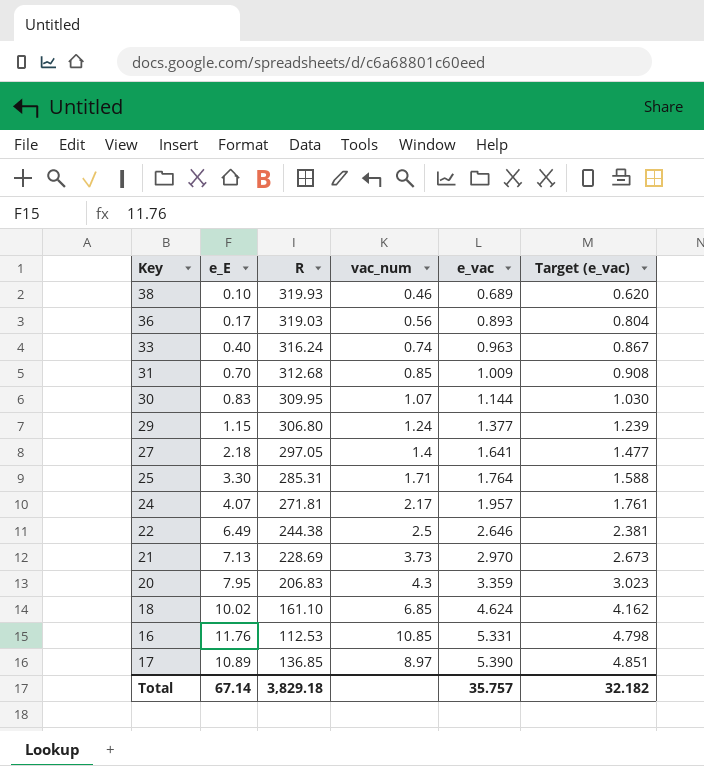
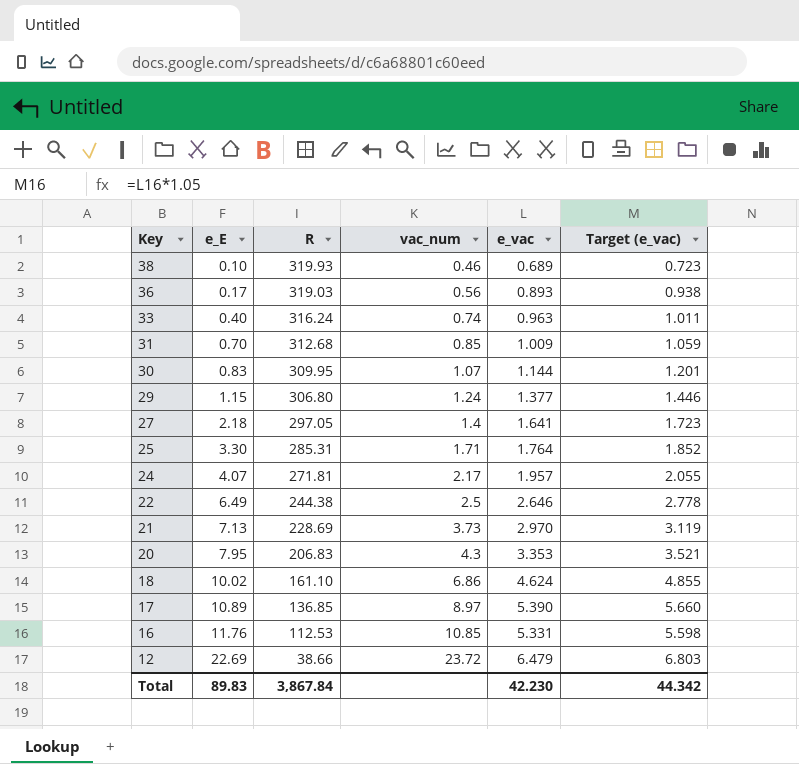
row order: e_vac ascending -> Key descending
column Target (e_vac) | formula: [e_vac] * 0.9 -> [e_vac] * 1.05
20 | e_vac: 3.359 -> 3.353
18 | vac_num: 6.85 -> 6.86
row 12: none -> 22.69 | 38.66 | 23.72 | 6.479 | 6.803
Total | e_E: 67.14 -> 89.83
Total | R: 3,829.18 -> 3,867.84
Total | e_vac: 35.757 -> 42.230
Total | Target (e_vac): 32.182 -> 44.342

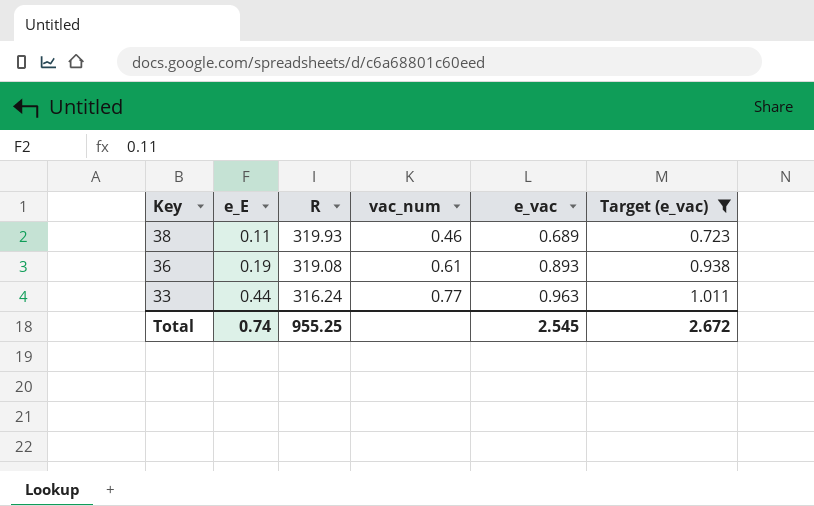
filter: none -> Target (e_vac) <= 1.011
38 | e_E: 0.10 -> 0.11
36 | e_E: 0.17 -> 0.19
36 | R: 319.03 -> 319.08
36 | vac_num: 0.56 -> 0.61
33 | e_E: 0.40 -> 0.44
33 | vac_num: 0.74 -> 0.77
Total | e_E: 89.83 -> 0.74
Total | R: 3,867.84 -> 955.25
Total | e_vac: 42.230 -> 2.545
Total | Target (e_vac): 44.342 -> 2.672

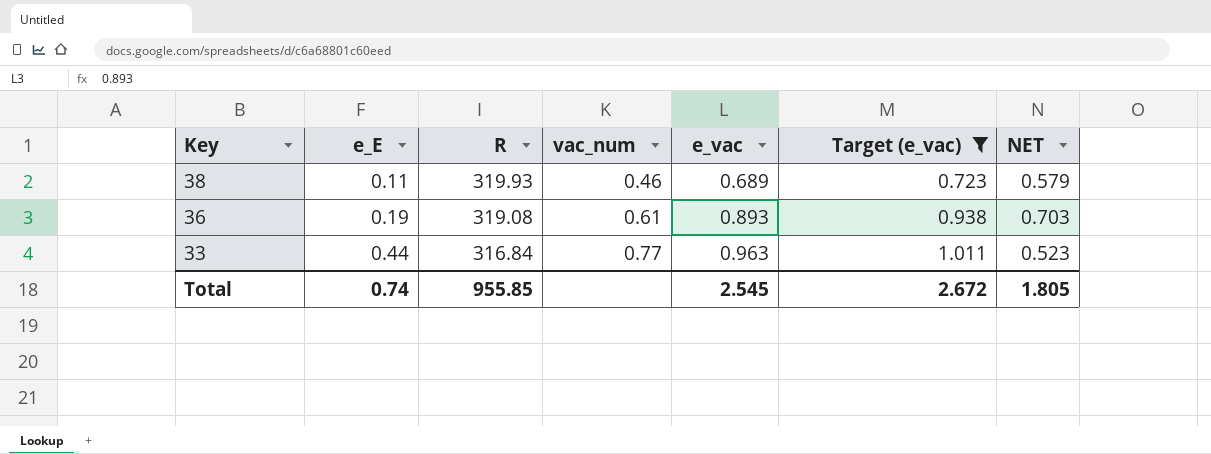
column NET | formula: none -> [e_vac] - [e_E]
33 | R: 316.24 -> 316.84
Total | R: 955.25 -> 955.85

